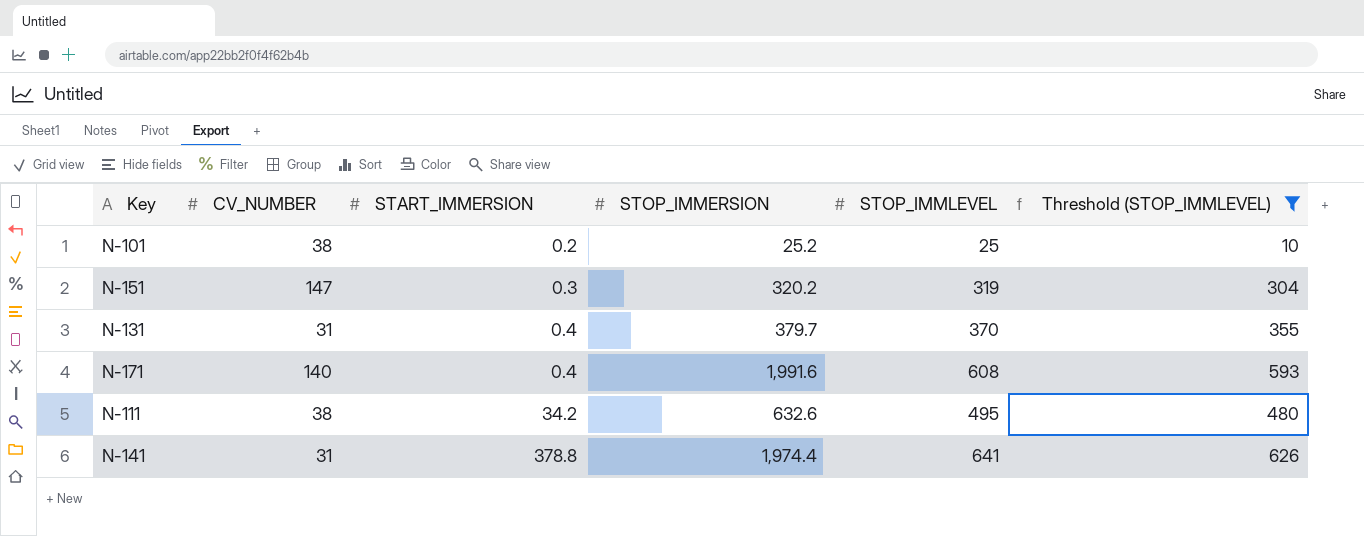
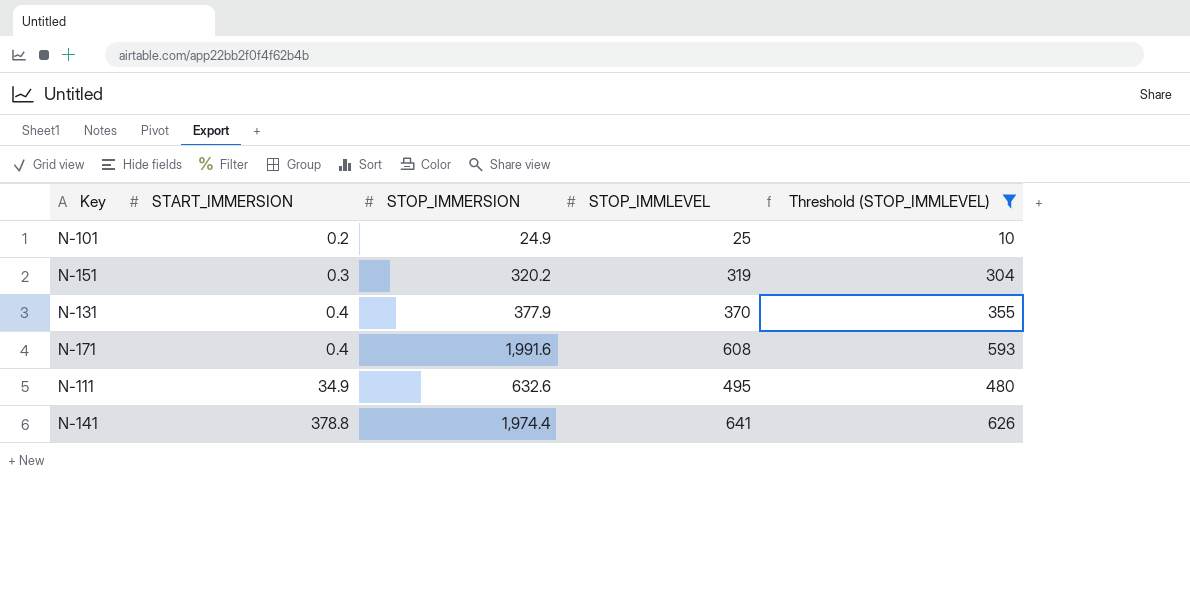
column CV_NUMBER | position: 2 -> none
N-101 | STOP_IMMERSION: 25.2 -> 24.9
N-131 | STOP_IMMERSION: 379.7 -> 377.9
N-111 | START_IMMERSION: 34.2 -> 34.9

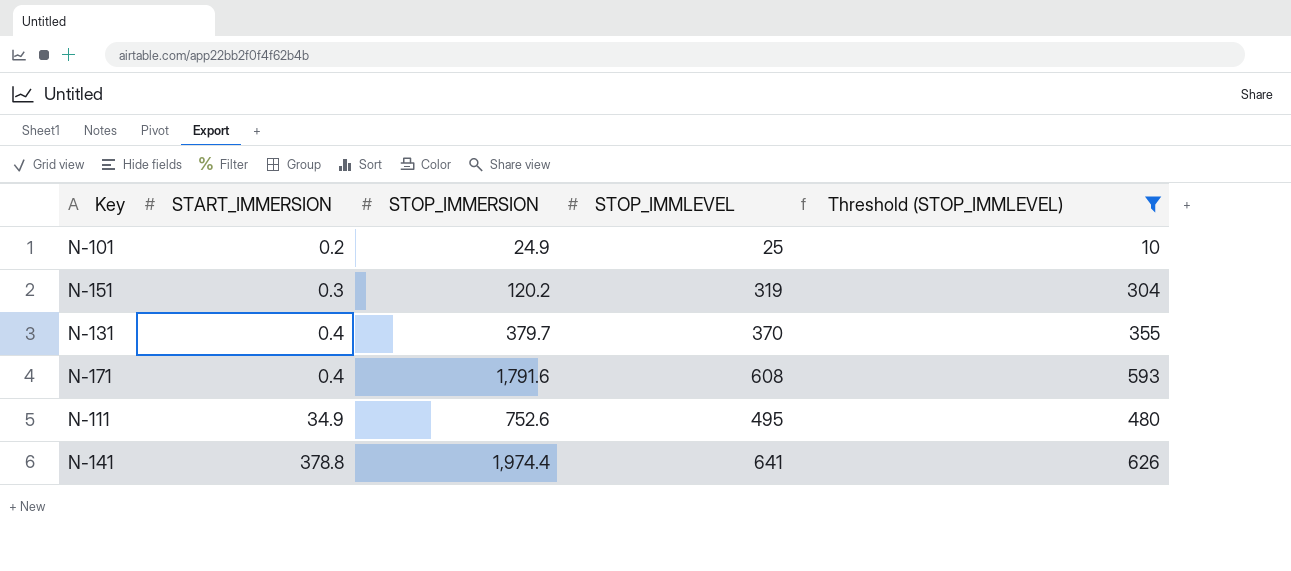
N-151 | STOP_IMMERSION: 320.2 -> 120.2
N-131 | STOP_IMMERSION: 377.9 -> 379.7
N-171 | STOP_IMMERSION: 1,991.6 -> 1,791.6
N-111 | STOP_IMMERSION: 632.6 -> 752.6

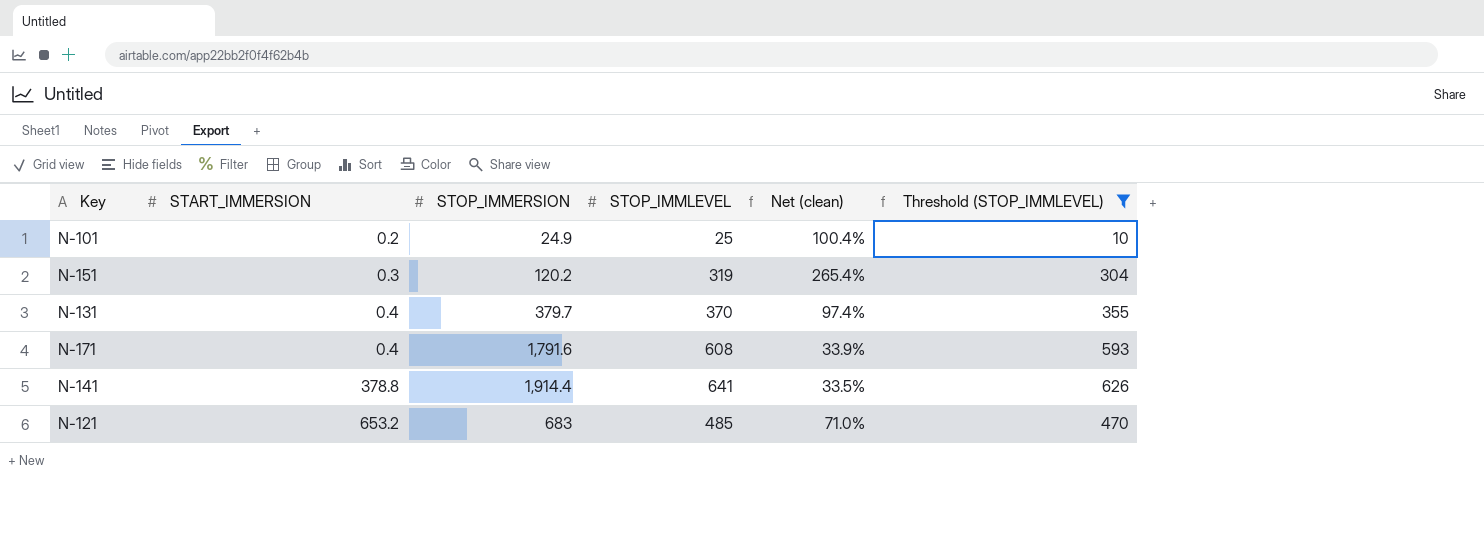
column Net (clean) | formula: none -> [STOP_IMMLEVEL] / [STOP_IMMERSION]
row N-111: 34.9 | 752.6 | 495 | 480 -> none
N-141 | STOP_IMMERSION: 1,974.4 -> 1,914.4
row N-121: none -> 653.2 | 683 | 485 | 71.0% | 470

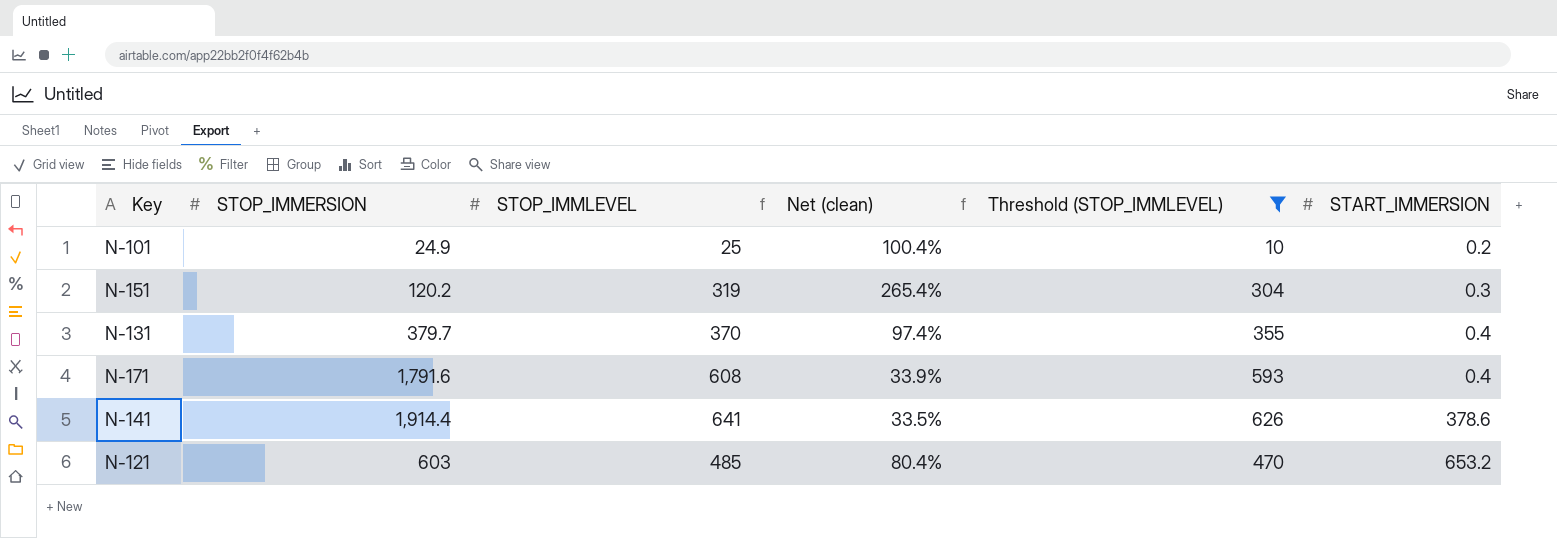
column START_IMMERSION | position: 2 -> 6
N-141 | START_IMMERSION: 378.8 -> 378.6
N-121 | STOP_IMMERSION: 683 -> 603
N-121 | Net (clean): 71.0% -> 80.4%

